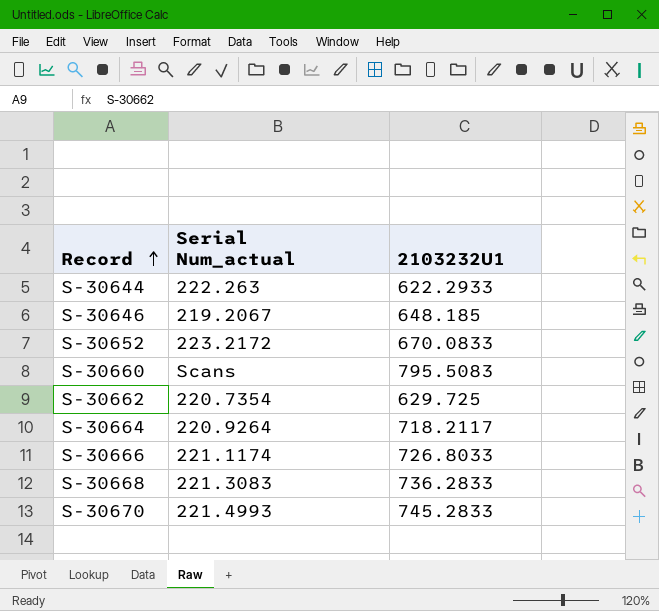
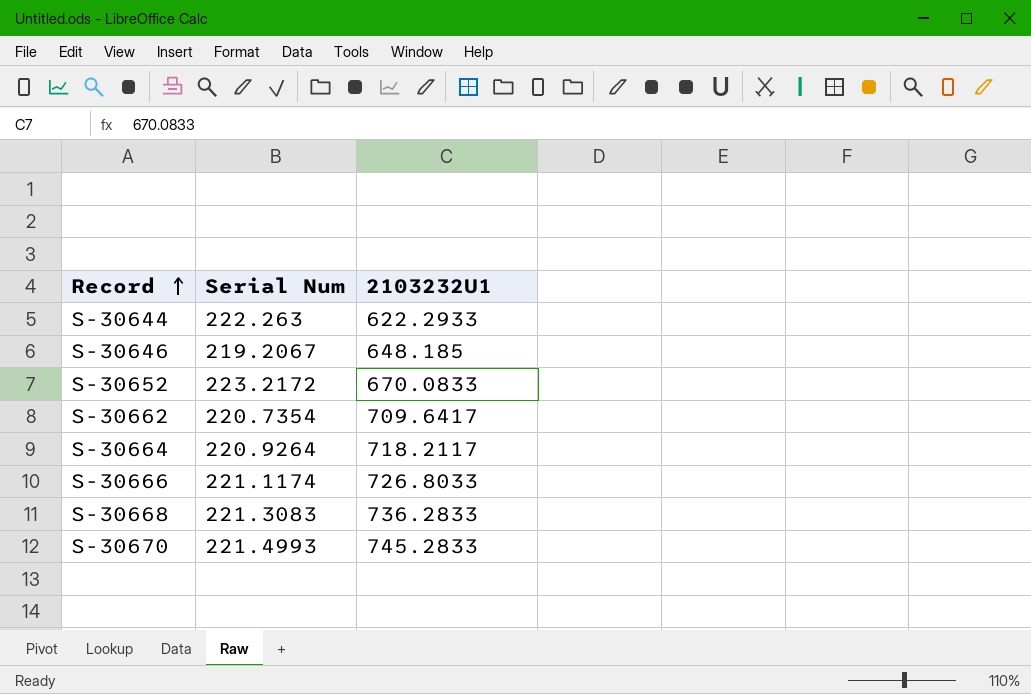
column name: Serial Num_actual -> Serial Num
row S-30660: Scans | 795.5083 -> none
S-30662 | 2103232U1: 629.725 -> 709.6417

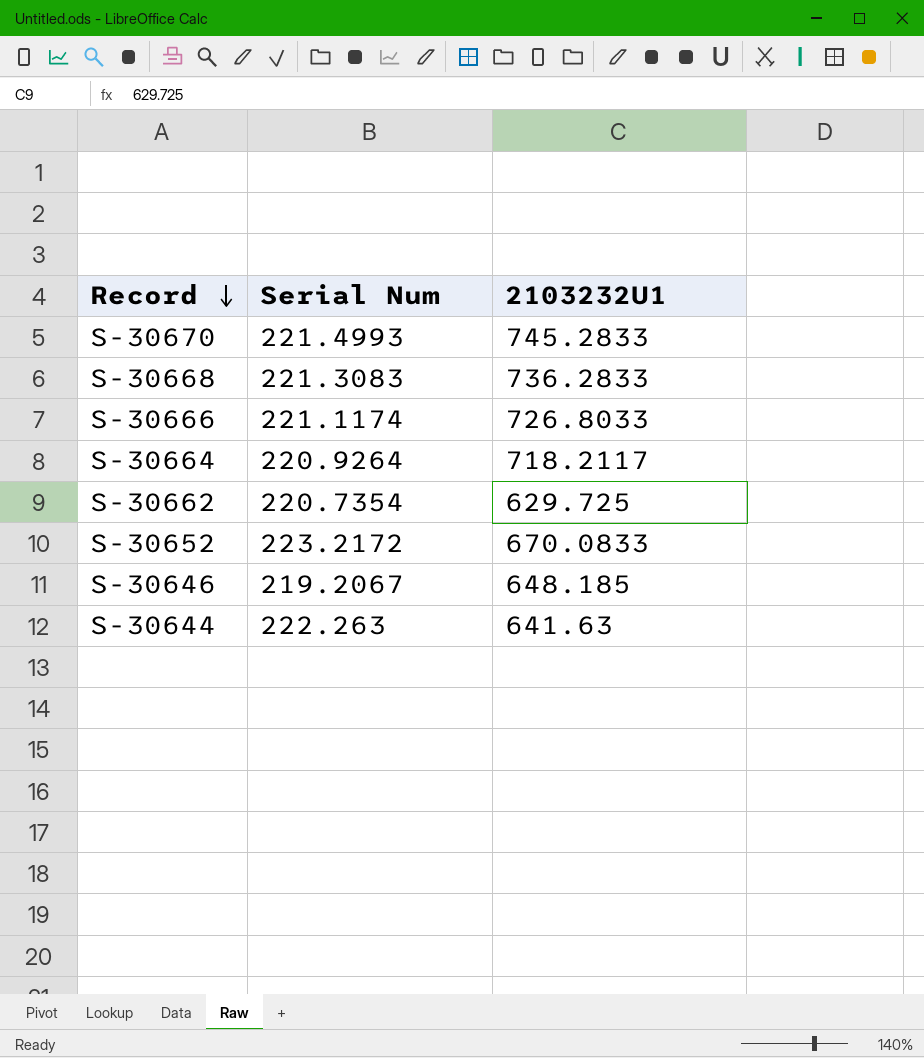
row order: Record ascending -> Record descending
S-30662 | 2103232U1: 709.6417 -> 629.725
S-30644 | 2103232U1: 622.2933 -> 641.63

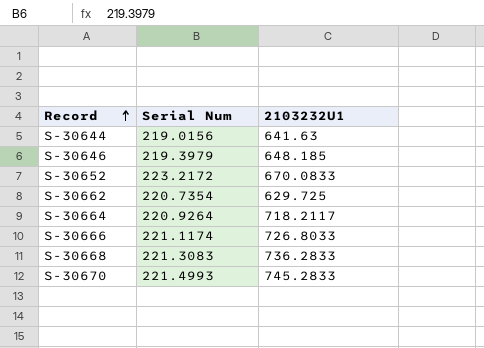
row order: Record descending -> Record ascending
S-30644 | Serial Num: 222.263 -> 219.0156
S-30646 | Serial Num: 219.2067 -> 219.3979

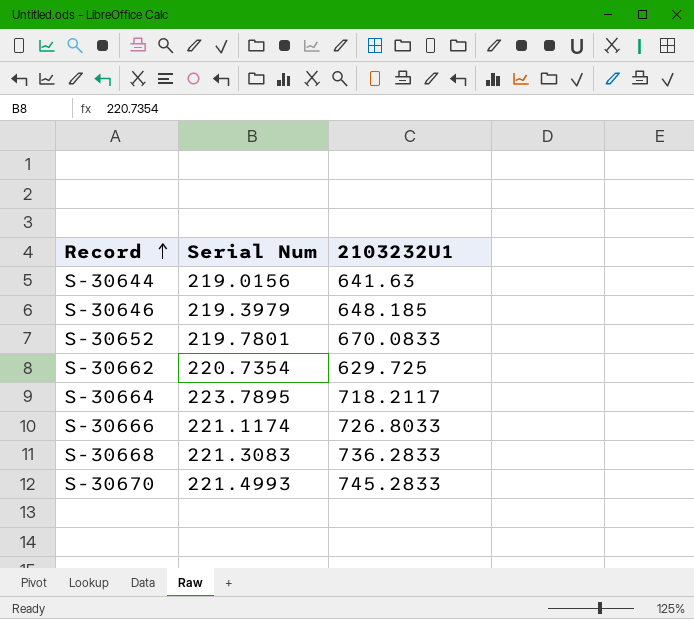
S-30652 | Serial Num: 223.2172 -> 219.7801
S-30664 | Serial Num: 220.9264 -> 223.7895

